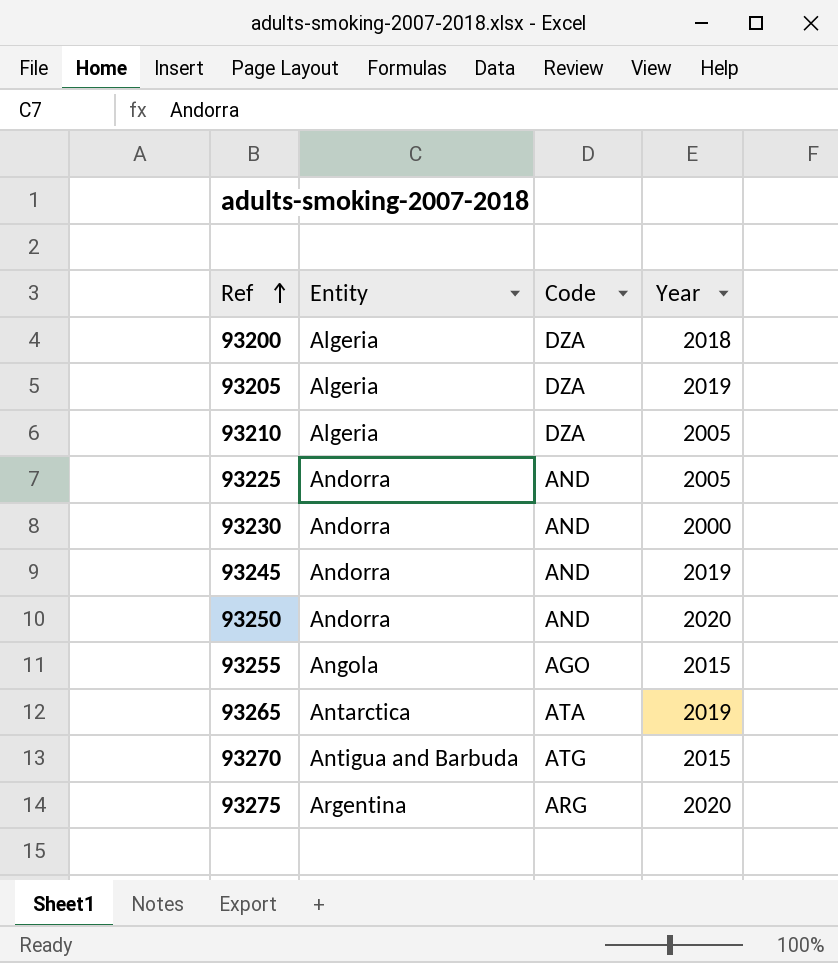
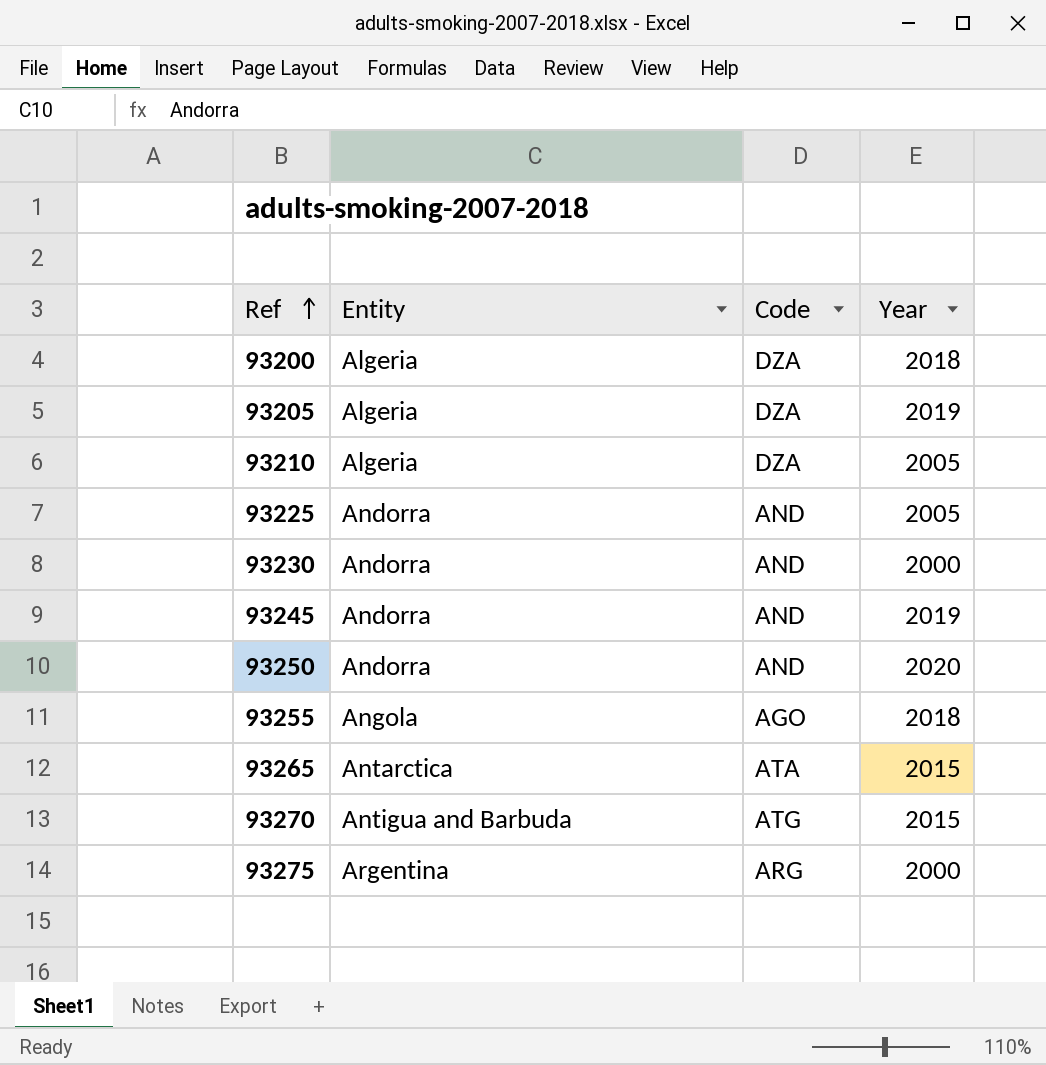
93255 | Year: 2015 -> 2018
93265 | Year: 2019 -> 2015
93275 | Year: 2020 -> 2000

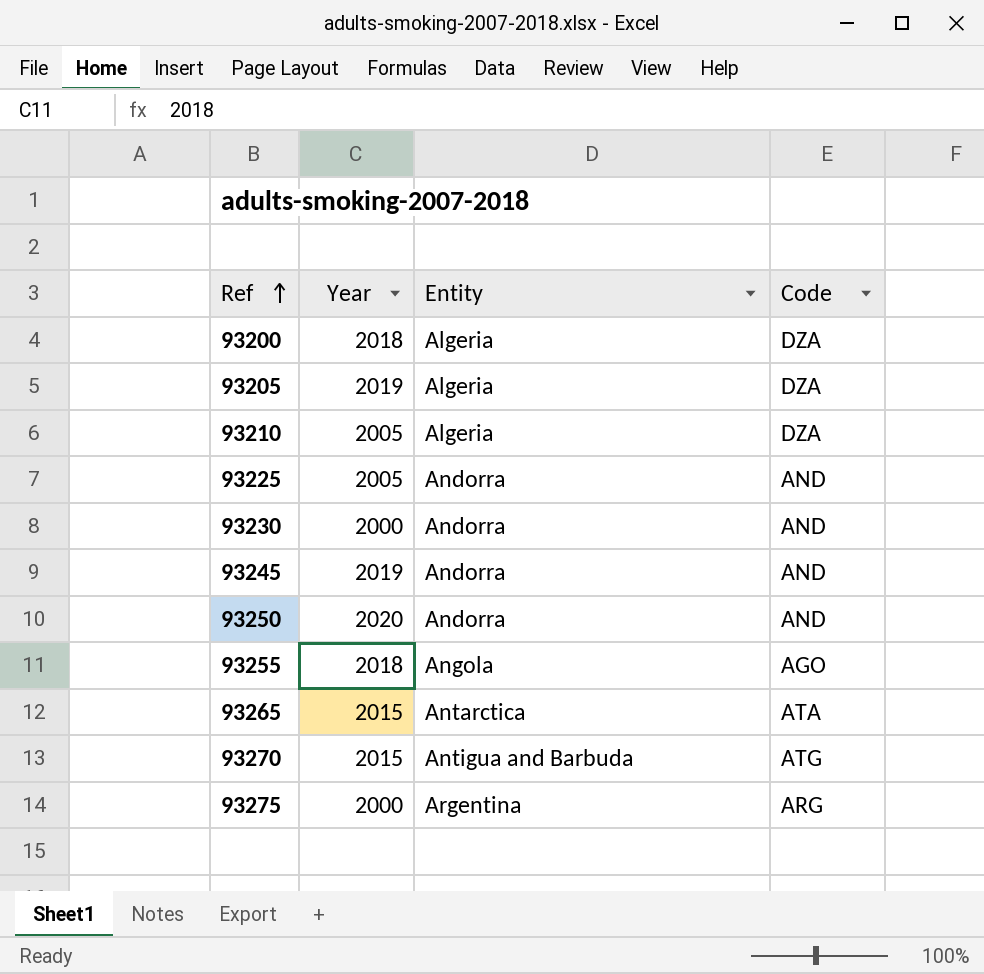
column Year | position: 4 -> 2

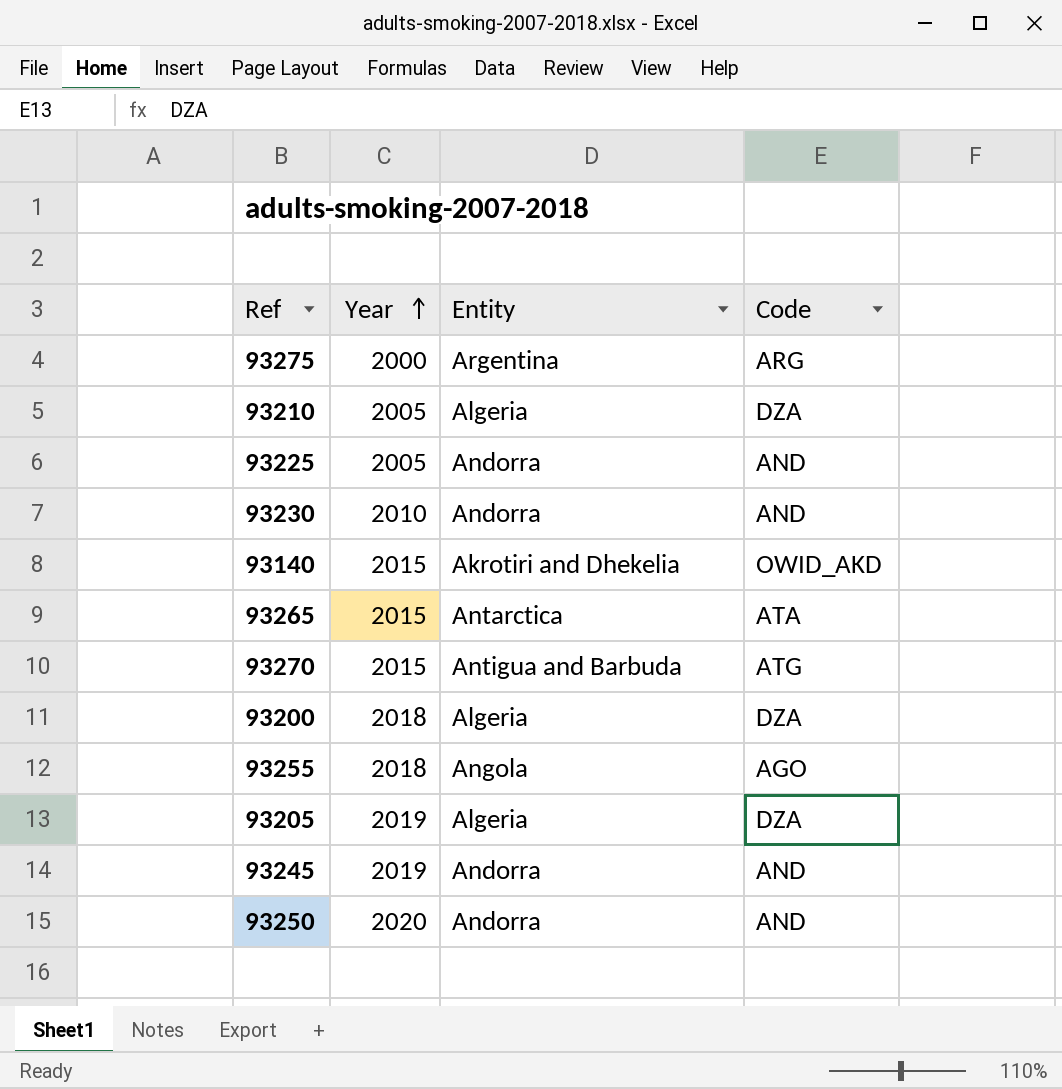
row order: Ref ascending -> Year ascending
93230 | Year: 2000 -> 2010
row 93140: none -> 2015 | Akrotiri and Dhekelia | OWID_AKD

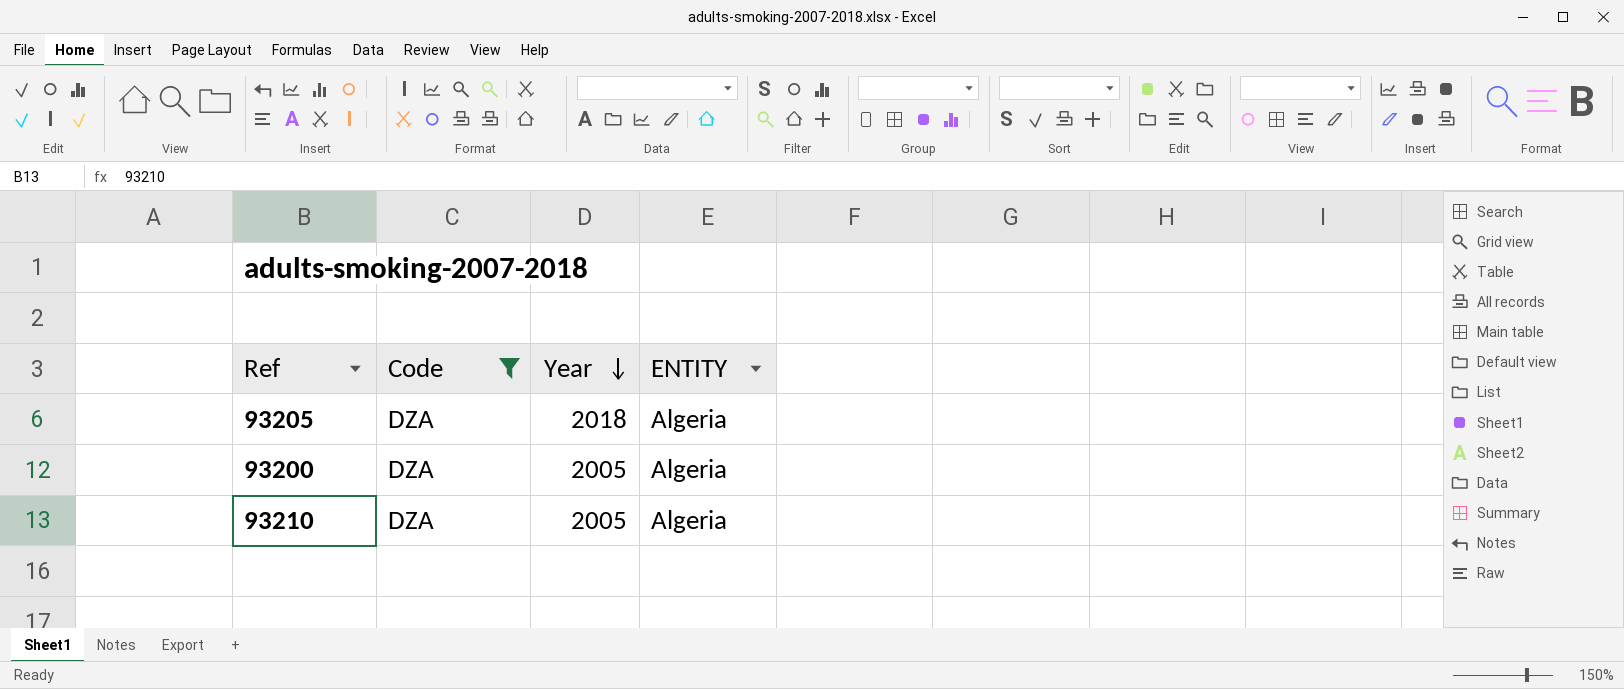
filter: none -> Code = DZA
row order: Year ascending -> Year descending
column Code | position: 4 -> 2
column name: Entity -> ENTITY
93205 | Year: 2019 -> 2018
93200 | Year: 2018 -> 2005

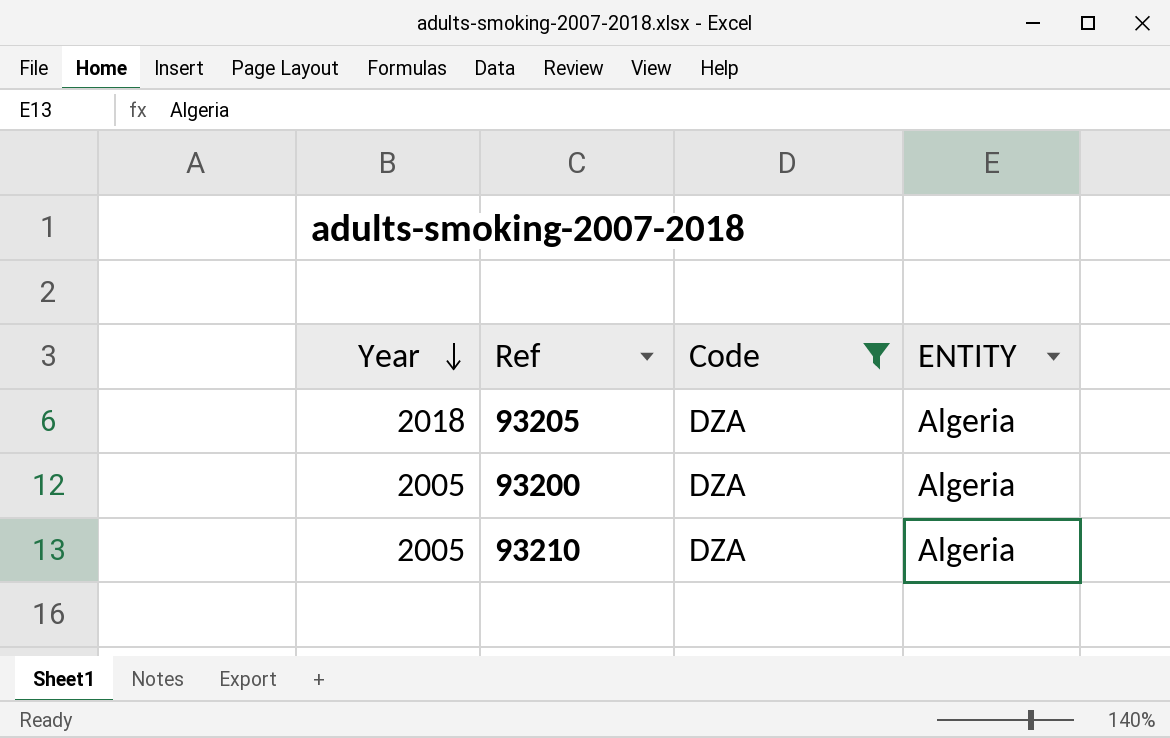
column Year | position: 3 -> 1

